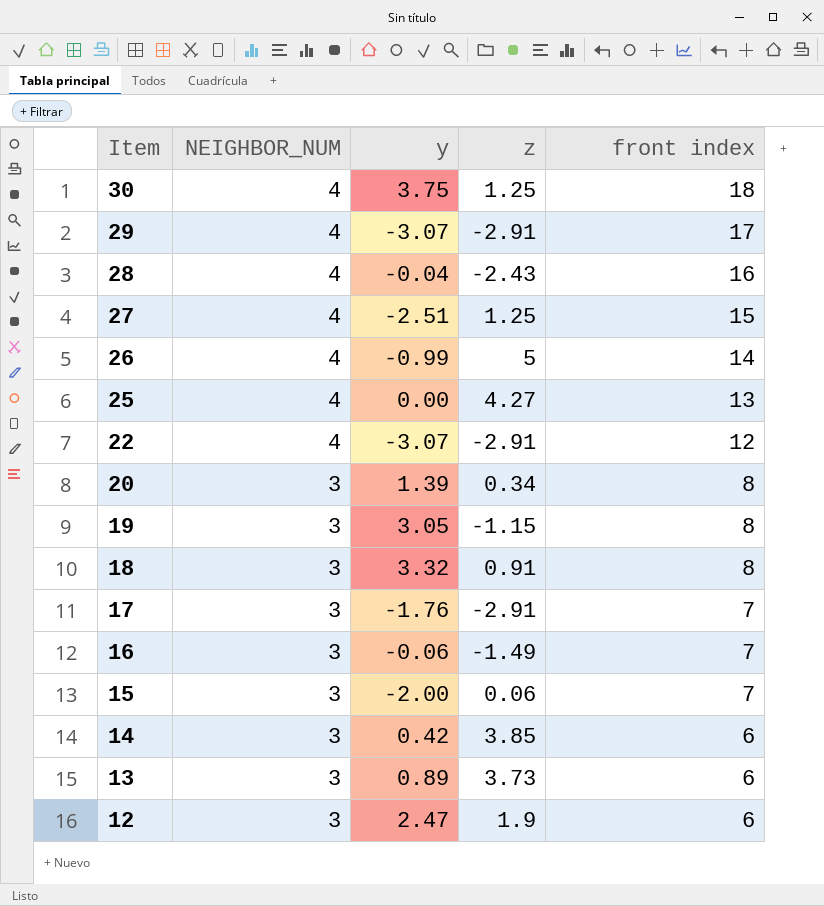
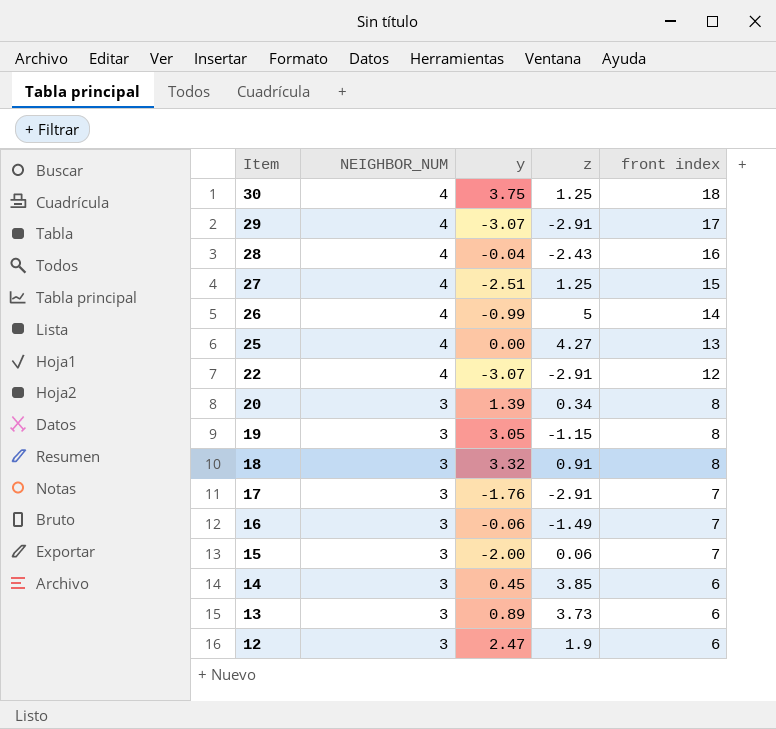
14 | y: 0.42 -> 0.45

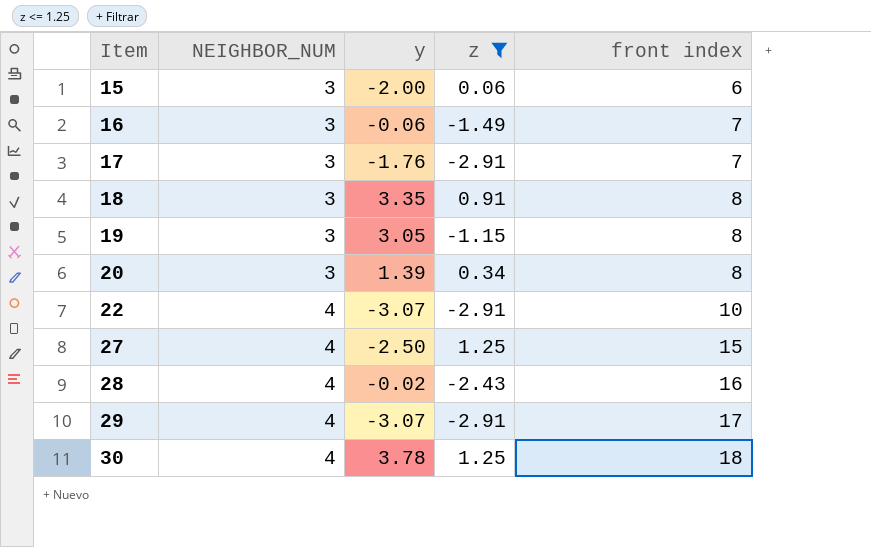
filter: none -> z <= 1.25
row order: Item descending -> Item ascending
15 | front index: 7 -> 6
18 | y: 3.32 -> 3.35
22 | front index: 12 -> 10
27 | y: -2.51 -> -2.50
28 | y: -0.04 -> -0.02
30 | y: 3.75 -> 3.78

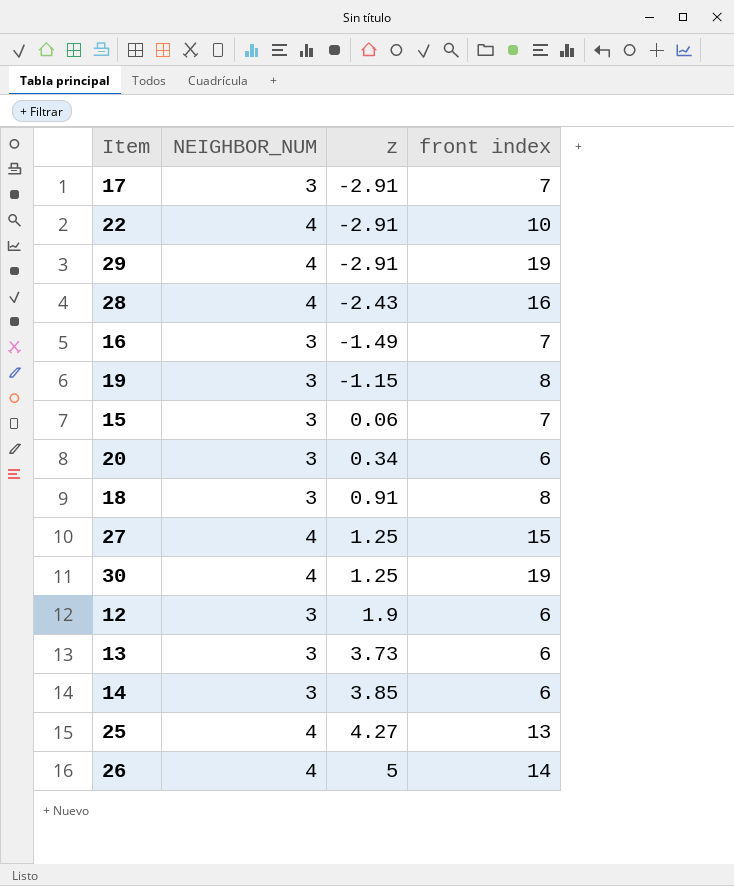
filter: z <= 1.25 -> none
row order: Item ascending -> z ascending
column y | position: 3 -> none
29 | front index: 17 -> 19
15 | front index: 6 -> 7
20 | front index: 8 -> 6
30 | front index: 18 -> 19

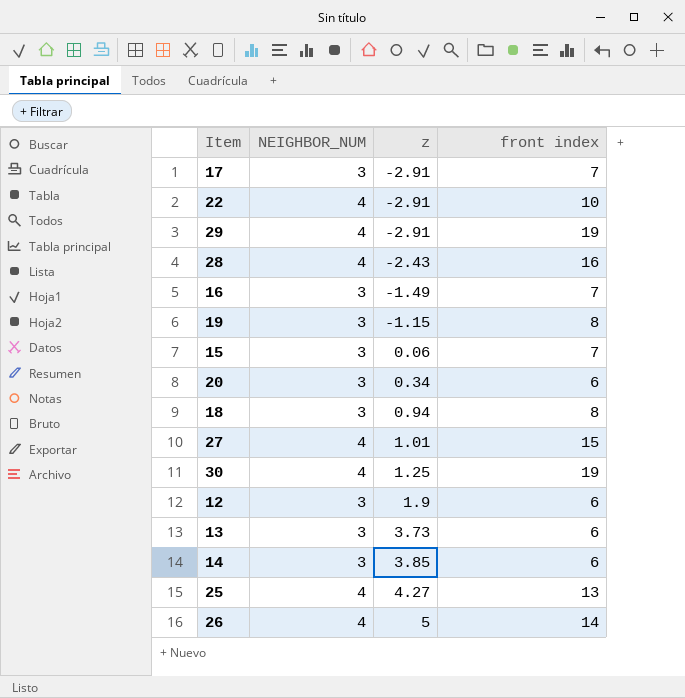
18 | z: 0.91 -> 0.94
27 | z: 1.25 -> 1.01

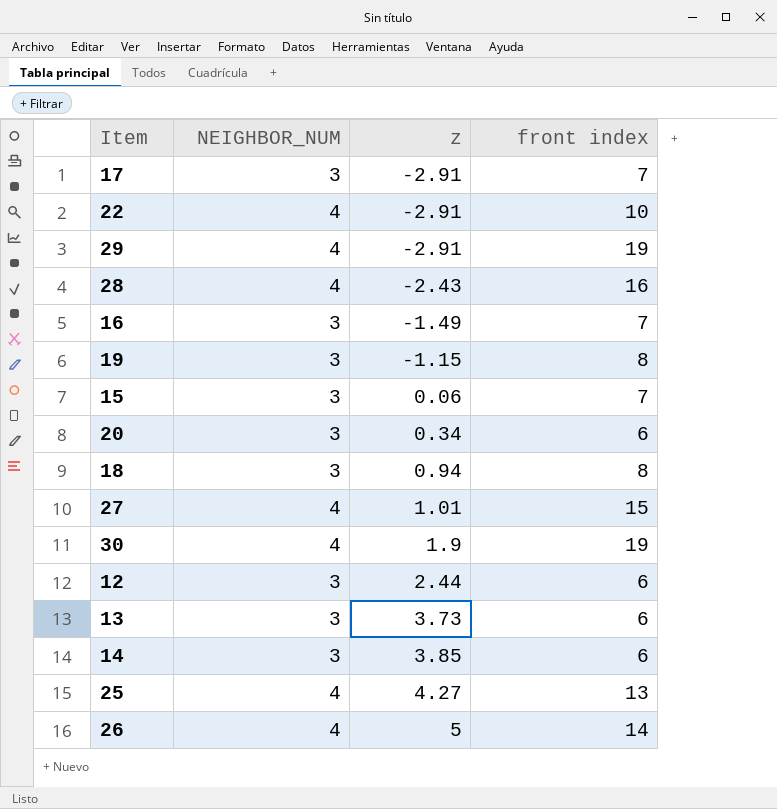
30 | z: 1.25 -> 1.9
12 | z: 1.9 -> 2.44

